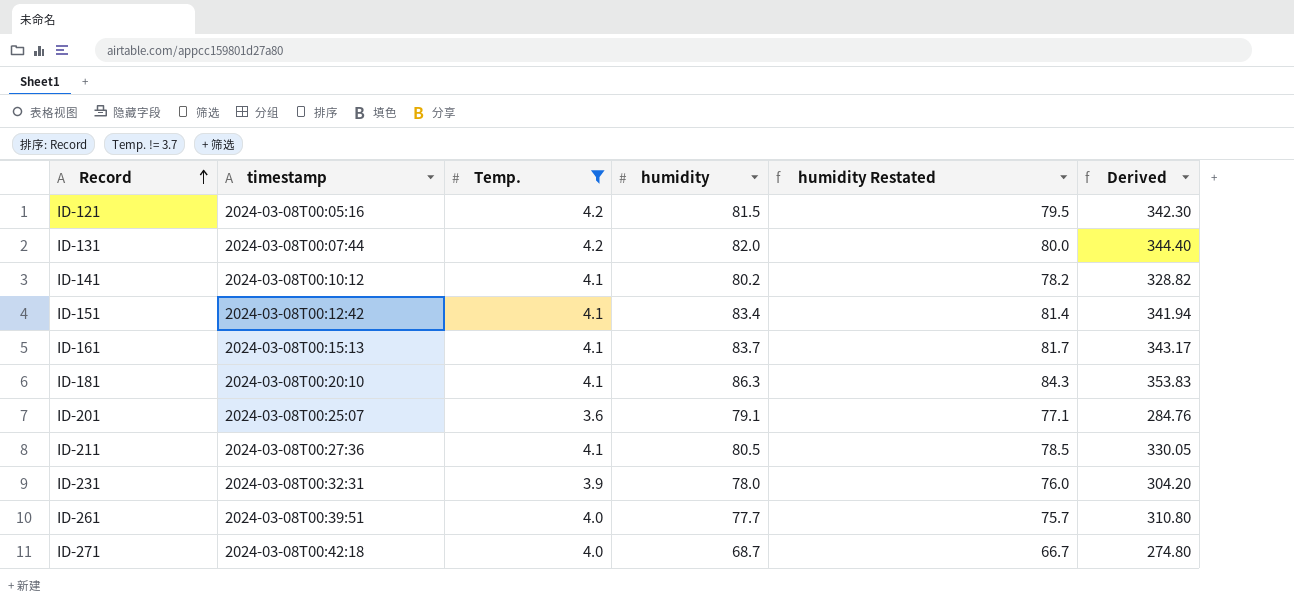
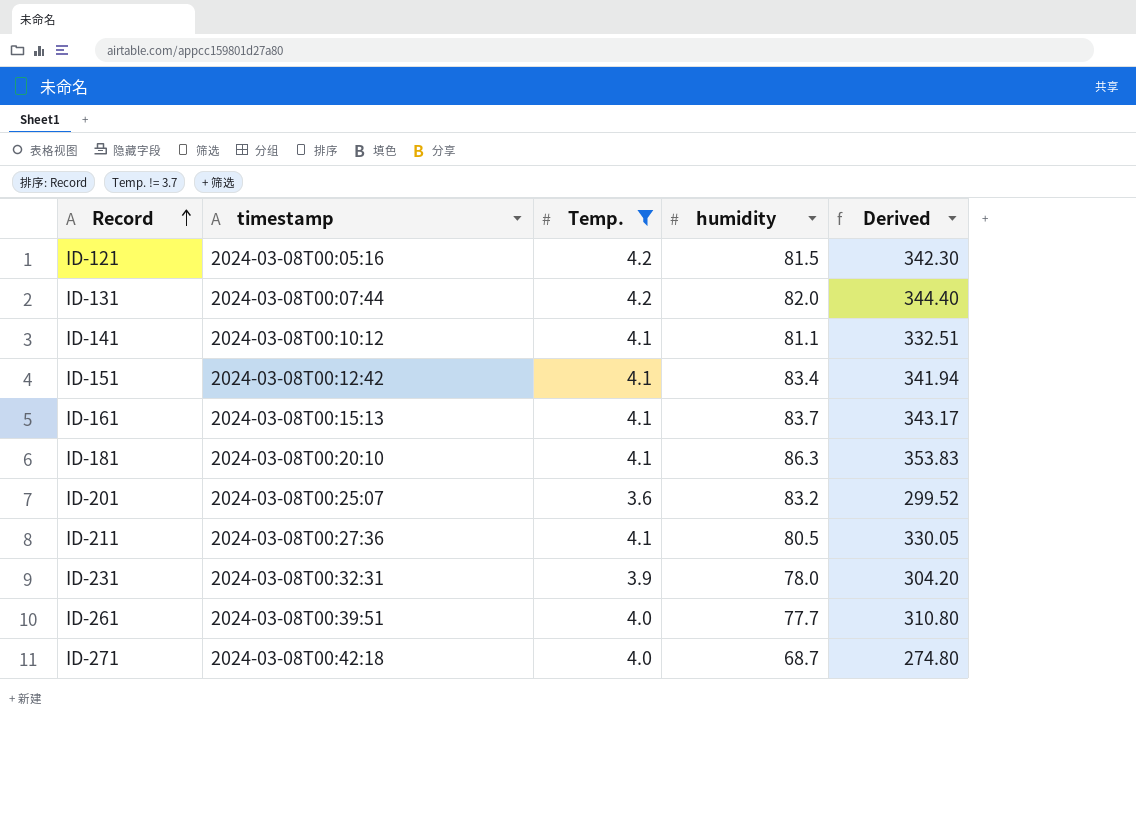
column humidity Restated | formula: [humidity] - 2 -> none
ID-141 | humidity: 80.2 -> 81.1
ID-141 | Derived: 328.82 -> 332.51
ID-201 | humidity: 79.1 -> 83.2
ID-201 | Derived: 284.76 -> 299.52

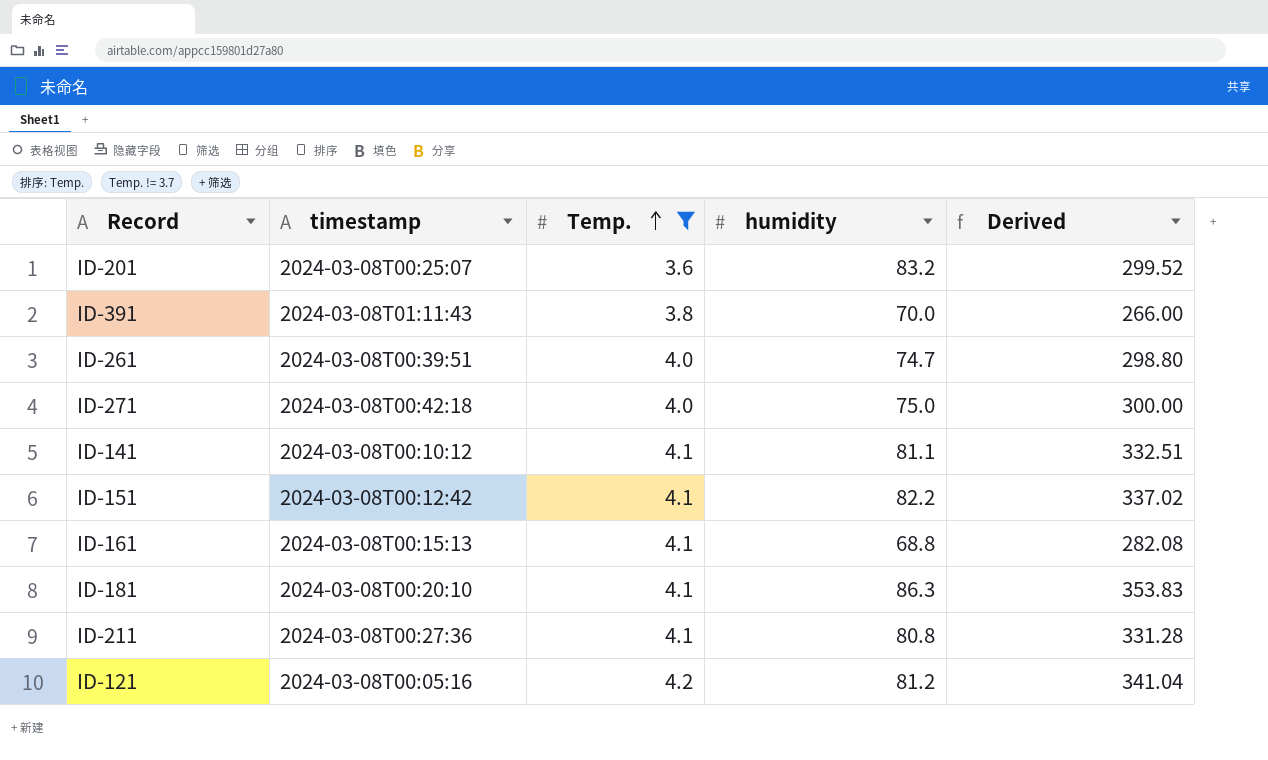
row order: Record ascending -> Temp. ascending
row ID-131: 2024-03-08T00:07:44 | 4.2 | 82.0 | 344.40 -> none
row ID-231: 2024-03-08T00:32:31 | 3.9 | 78.0 | 304.20 -> none
row ID-391: none -> 2024-03-08T01:11:43 | 3.8 | 70.0 | 266.00
ID-261 | humidity: 77.7 -> 74.7
ID-261 | Derived: 310.80 -> 298.80
ID-271 | humidity: 68.7 -> 75.0
ID-271 | Derived: 274.80 -> 300.00
ID-151 | humidity: 83.4 -> 82.2
ID-151 | Derived: 341.94 -> 337.02
ID-161 | humidity: 83.7 -> 68.8
ID-161 | Derived: 343.17 -> 282.08
ID-211 | humidity: 80.5 -> 80.8
ID-211 | Derived: 330.05 -> 331.28
ID-121 | humidity: 81.5 -> 81.2
ID-121 | Derived: 342.30 -> 341.04

